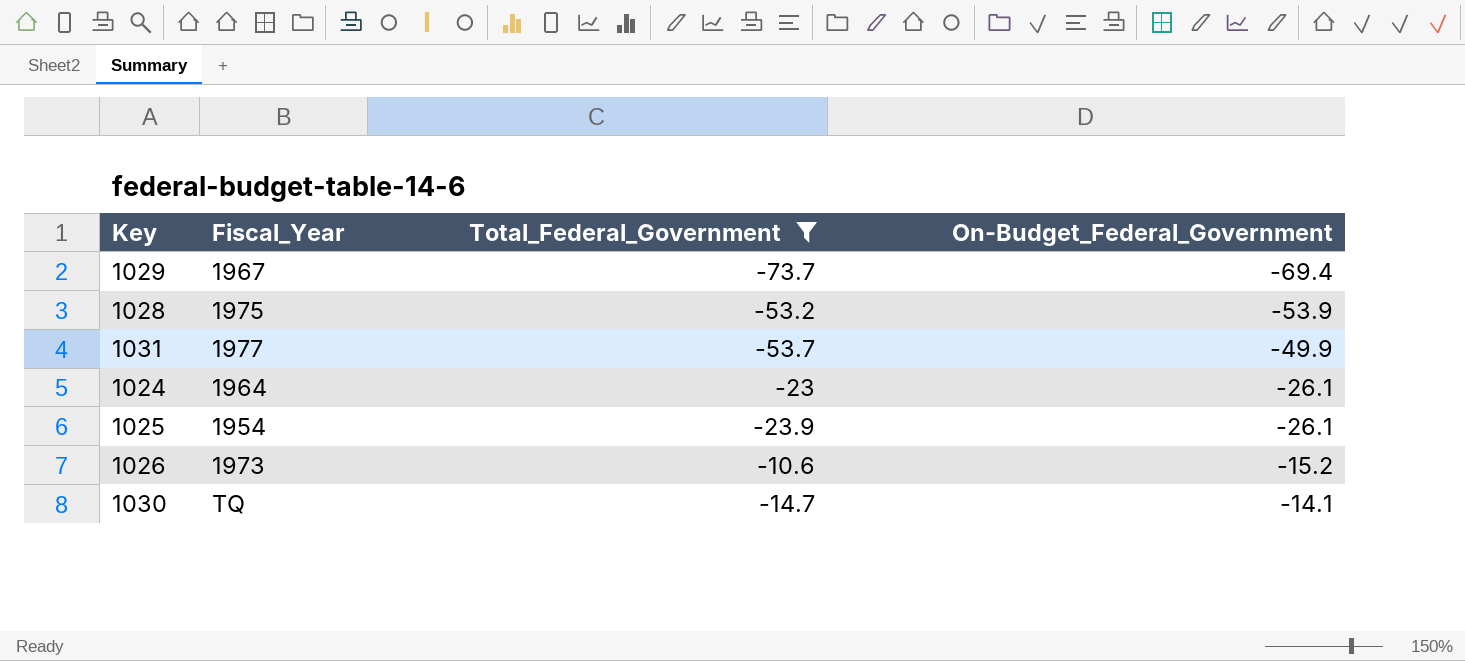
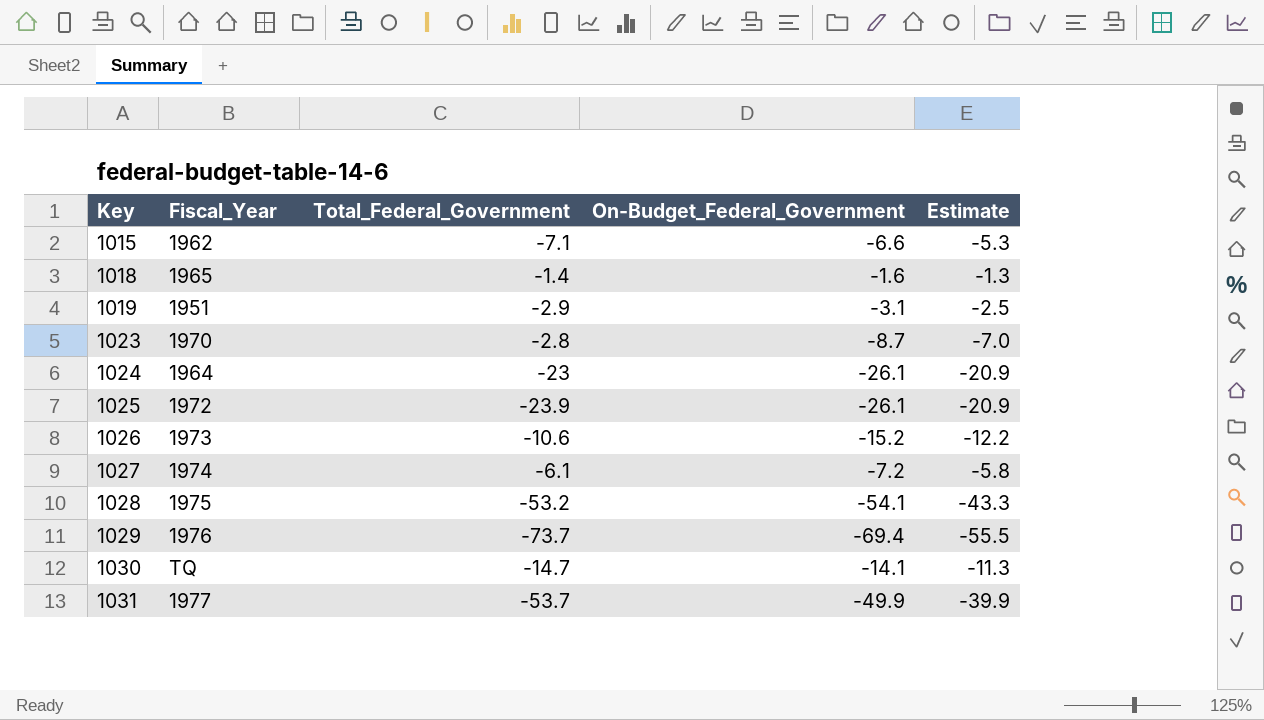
filter: Total_Federal_Government <= -10.6 -> none
row order: On-Budget_Federal_Government ascending -> Key ascending
column Estimate | formula: none -> [On-Budget_Federal_Government] * 0.8
1025 | Fiscal_Year: 1954 -> 1972
1028 | On-Budget_Federal_Government: -53.9 -> -54.1
1029 | Fiscal_Year: 1967 -> 1976

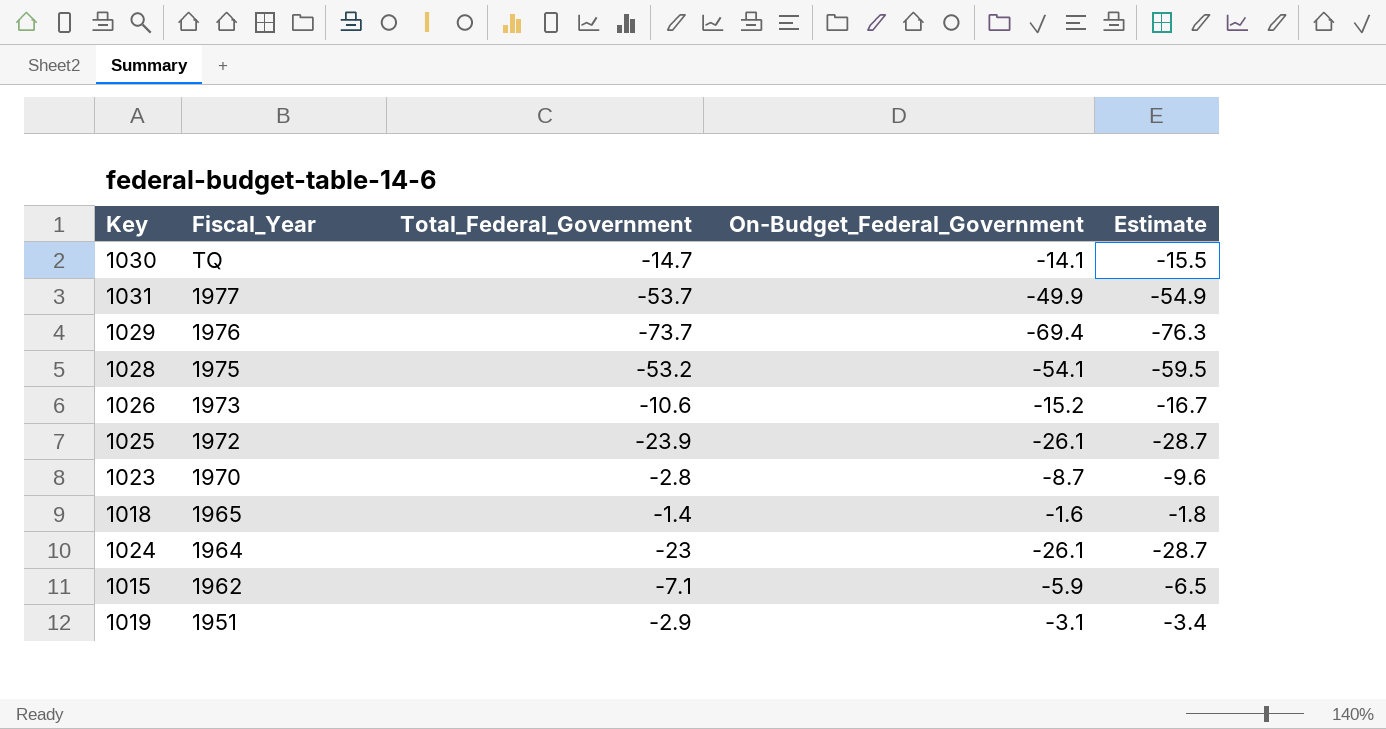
row order: Key ascending -> Fiscal_Year descending
column Estimate | formula: [On-Budget_Federal_Government] * 0.8 -> [On-Budget_Federal_Government] * 1.1
row 1027: 1974 | -6.1 | -7.2 | -5.8 -> none
1015 | On-Budget_Federal_Government: -6.6 -> -5.9

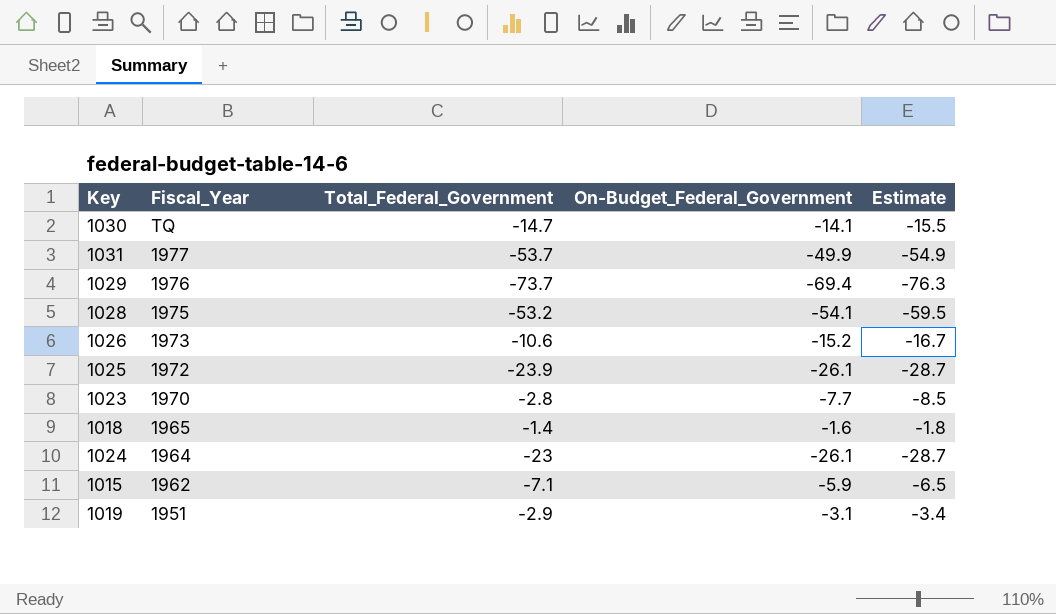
1023 | On-Budget_Federal_Government: -8.7 -> -7.7
1023 | Estimate: -9.6 -> -8.5

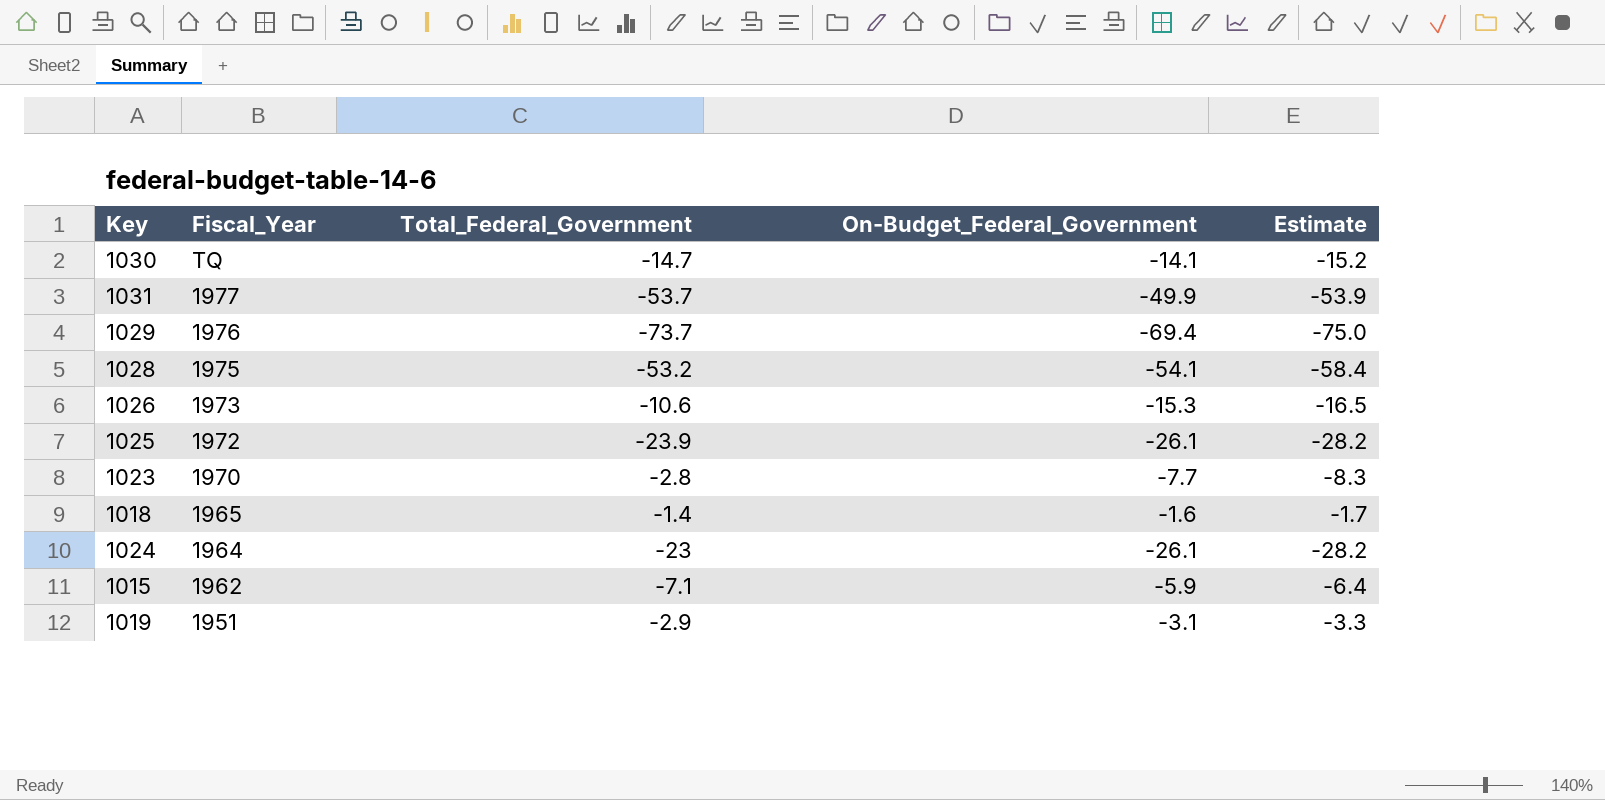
column Estimate | formula: [On-Budget_Federal_Government] * 1.1 -> [On-Budget_Federal_Government] * 1.08
1026 | On-Budget_Federal_Government: -15.2 -> -15.3

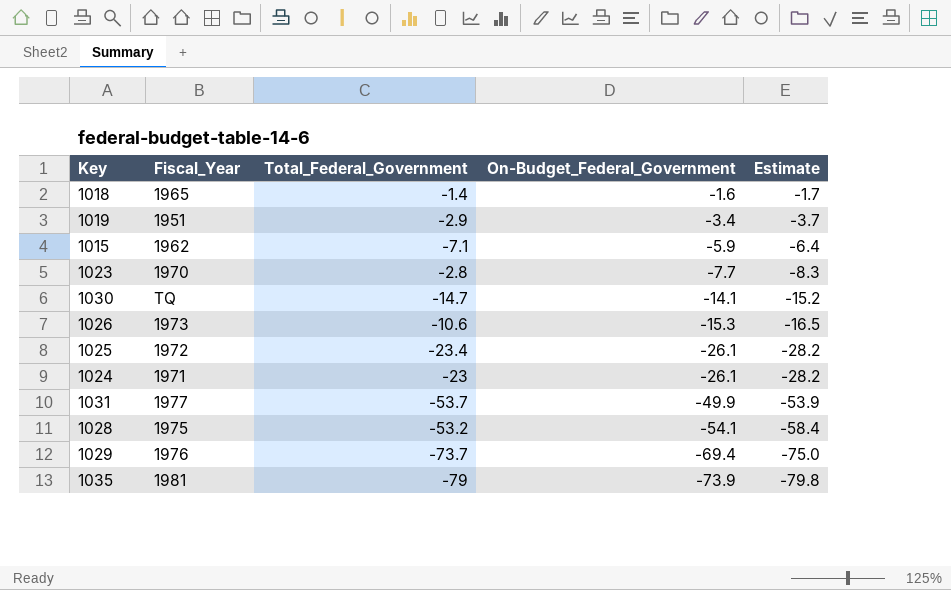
row order: Fiscal_Year descending -> On-Budget_Federal_Government descending
1019 | On-Budget_Federal_Government: -3.1 -> -3.4
1019 | Estimate: -3.3 -> -3.7
1025 | Total_Federal_Government: -23.9 -> -23.4
1024 | Fiscal_Year: 1964 -> 1971
row 1035: none -> 1981 | -79 | -73.9 | -79.8

